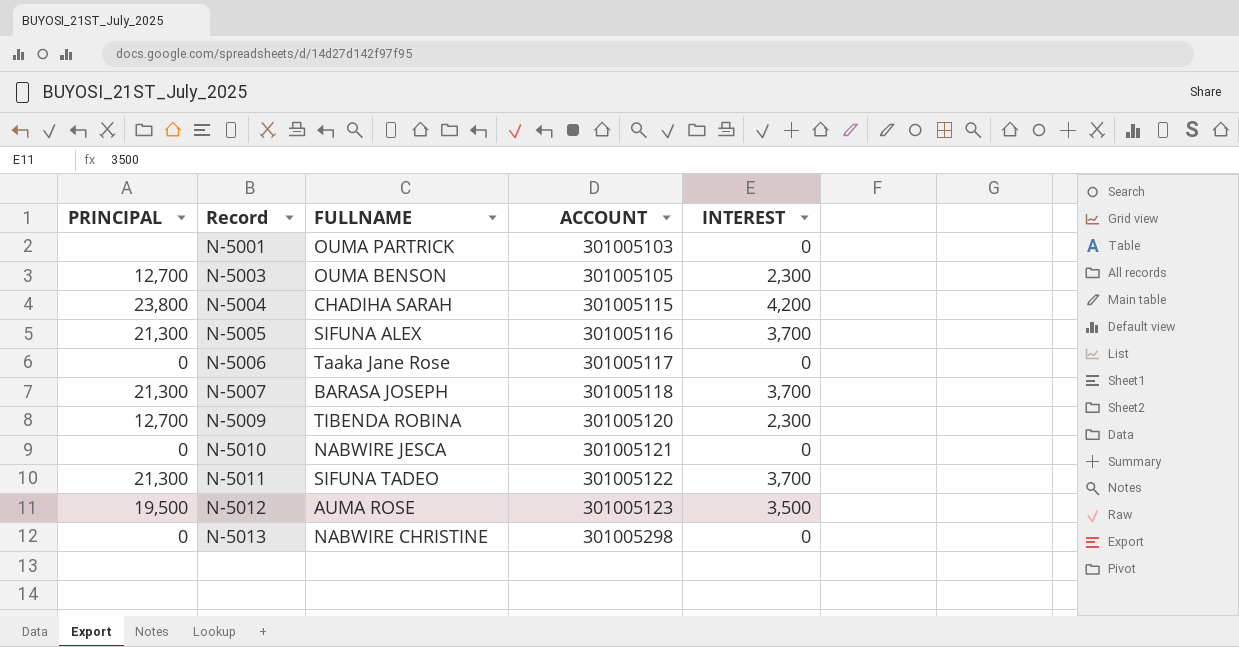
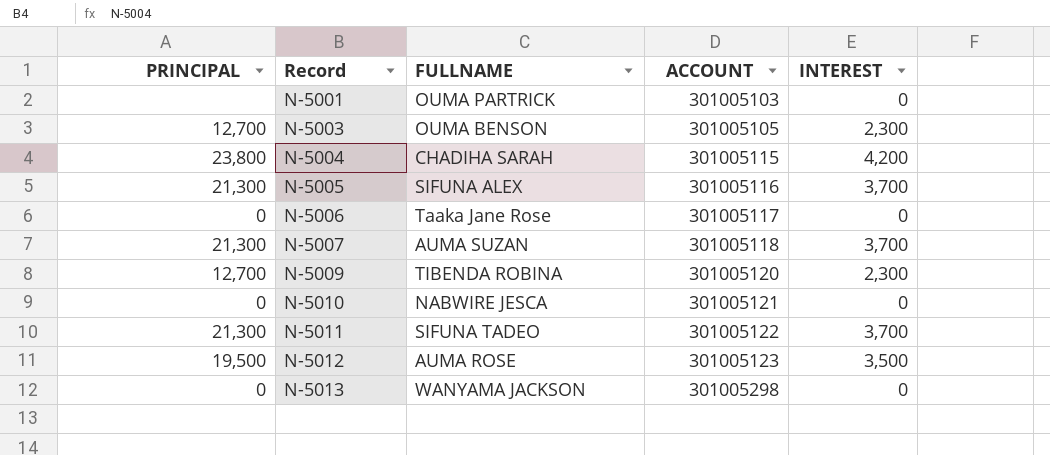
N-5007 | FULLNAME: BARASA JOSEPH -> AUMA SUZAN
N-5013 | FULLNAME: NABWIRE CHRISTINE -> WANYAMA JACKSON

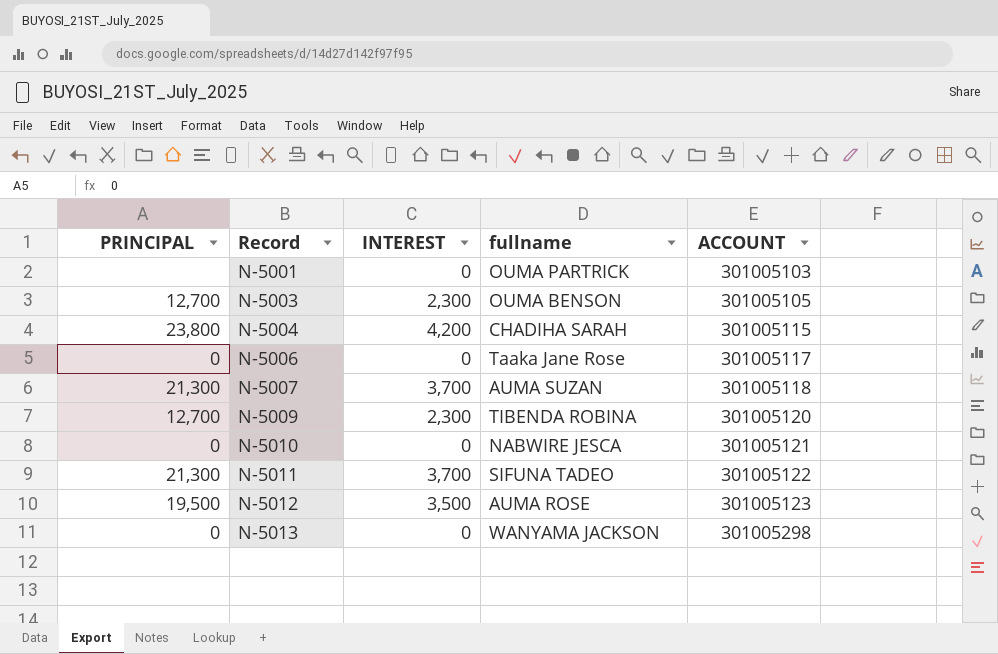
column INTEREST | position: 5 -> 3
column name: FULLNAME -> fullname
row N-5005: 21,300 | SIFUNA ALEX | 301005116 | 3,700 -> none

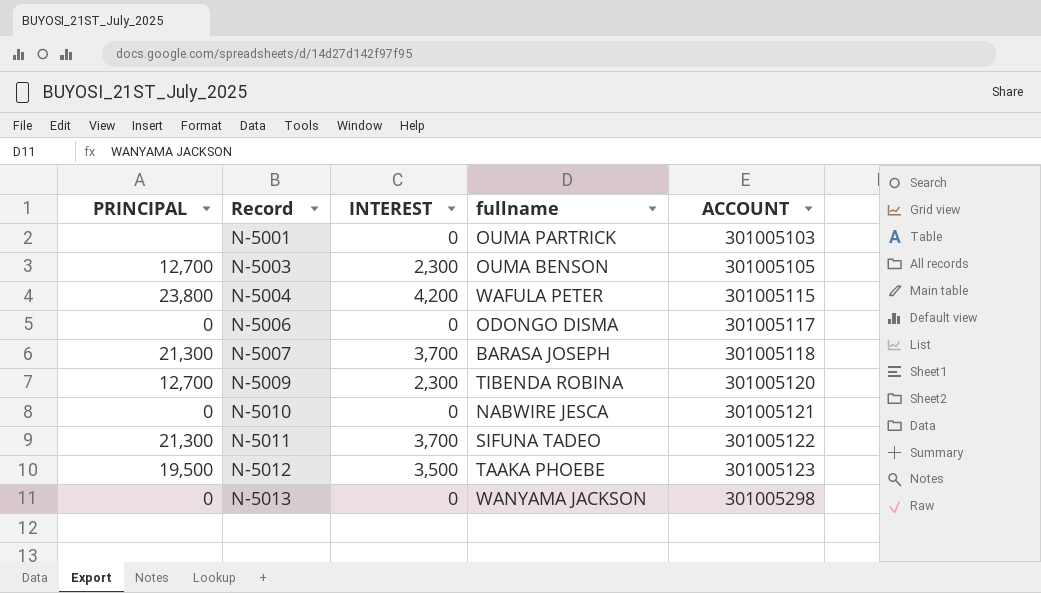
N-5004 | fullname: CHADIHA SARAH -> WAFULA PETER
N-5006 | fullname: Taaka Jane Rose -> ODONGO DISMA
N-5007 | fullname: AUMA SUZAN -> BARASA JOSEPH
N-5012 | fullname: AUMA ROSE -> TAAKA PHOEBE

